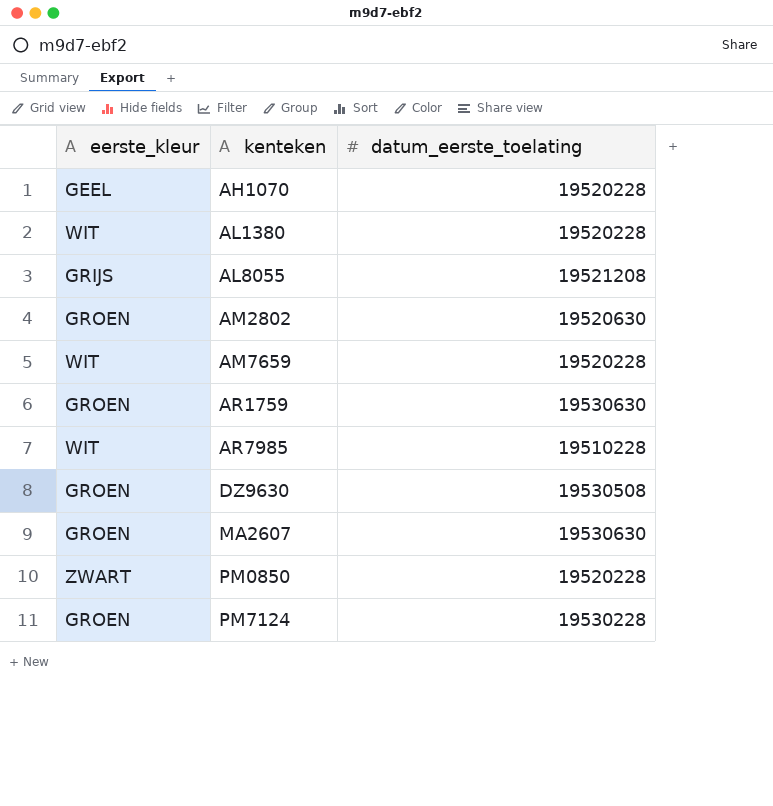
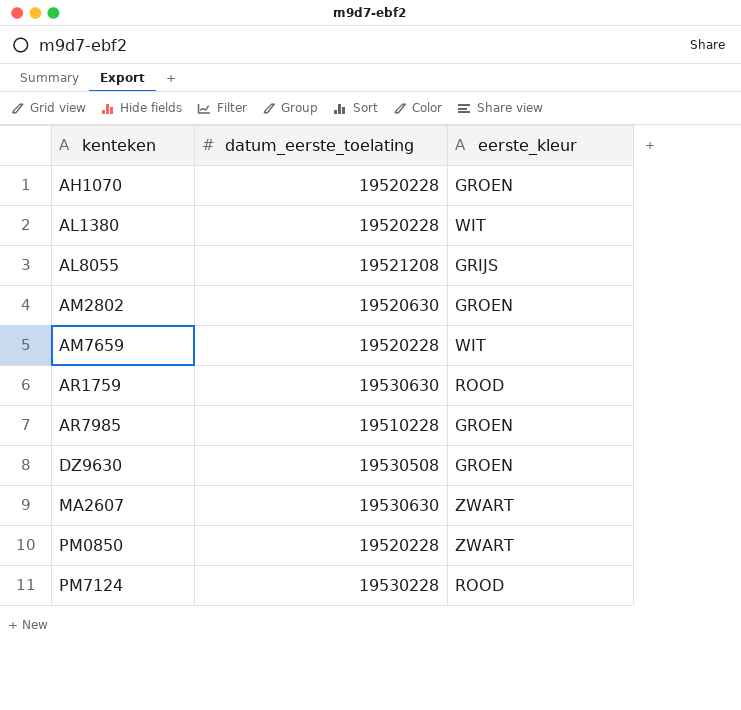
column eerste_kleur | position: 1 -> 3
AH1070 | eerste_kleur: GEEL -> GROEN
AR1759 | eerste_kleur: GROEN -> ROOD
AR7985 | eerste_kleur: WIT -> GROEN
MA2607 | eerste_kleur: GROEN -> ZWART
PM7124 | eerste_kleur: GROEN -> ROOD

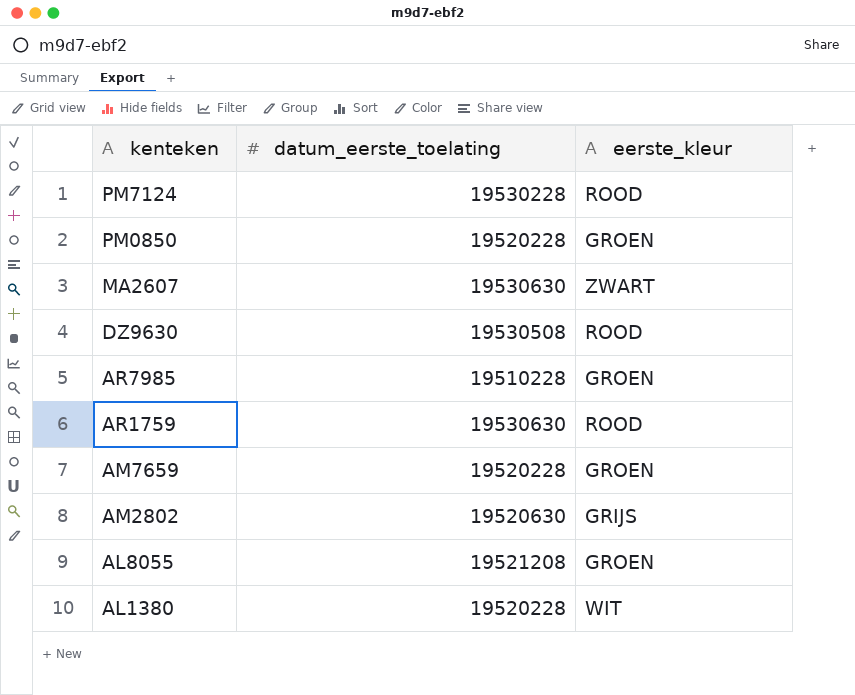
row order: kenteken ascending -> kenteken descending
row AH1070: 19520228 | GROEN -> none
PM0850 | eerste_kleur: ZWART -> GROEN
DZ9630 | eerste_kleur: GROEN -> ROOD
AM7659 | eerste_kleur: WIT -> GROEN
AM2802 | eerste_kleur: GROEN -> GRIJS
AL8055 | eerste_kleur: GRIJS -> GROEN

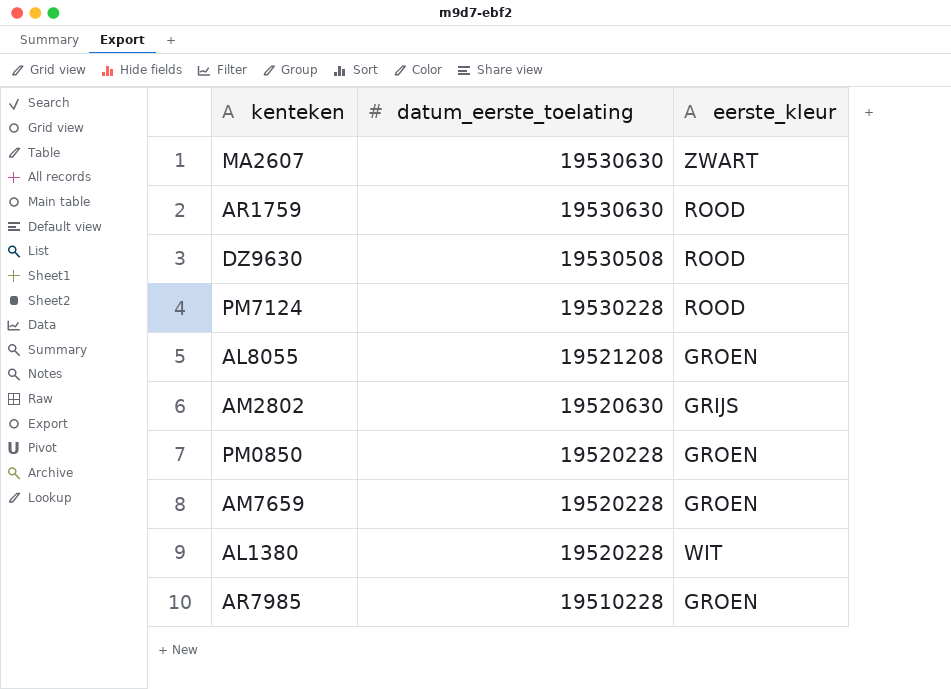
row order: kenteken descending -> datum_eerste_toelating descending

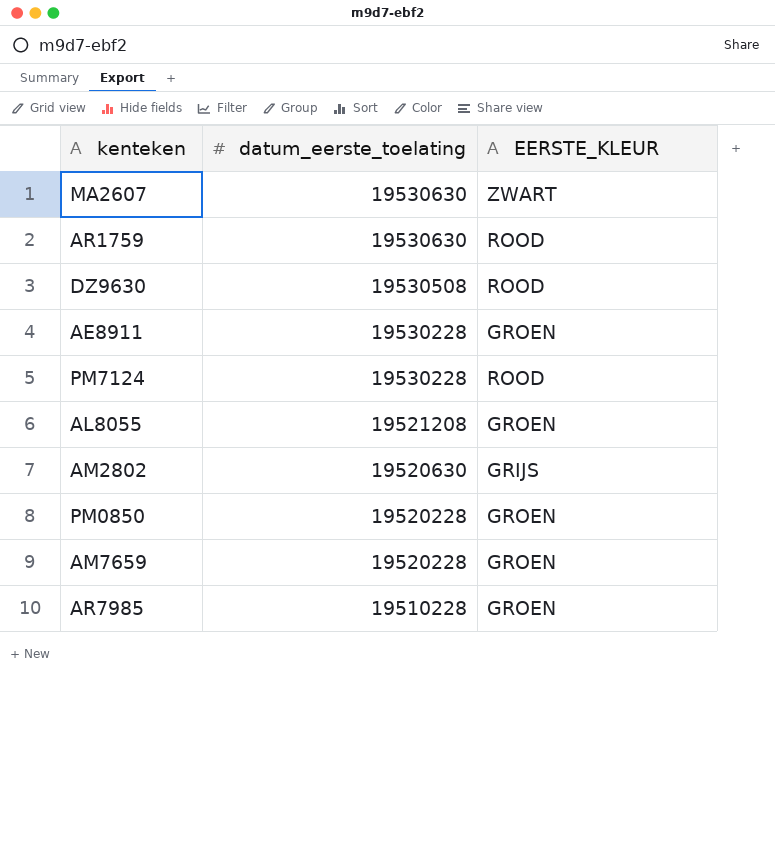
column name: eerste_kleur -> EERSTE_KLEUR
row AL1380: 19520228 | WIT -> none
row AE8911: none -> 19530228 | GROEN

